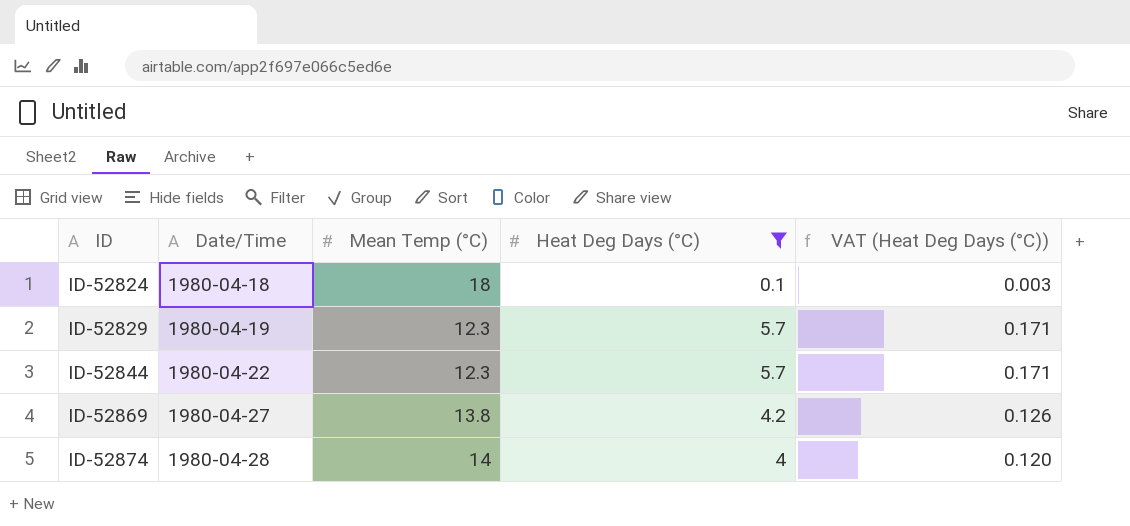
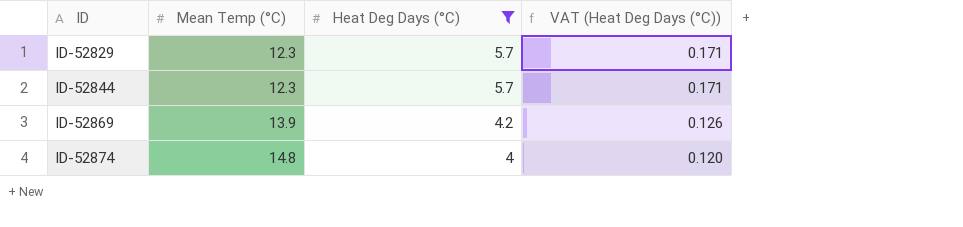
column Date/Time | position: 2 -> none
row ID-52824: 1980-04-18 | 18 | 0.1 | 0.003 -> none
ID-52869 | Mean Temp (°C): 13.8 -> 13.9
ID-52874 | Mean Temp (°C): 14 -> 14.8

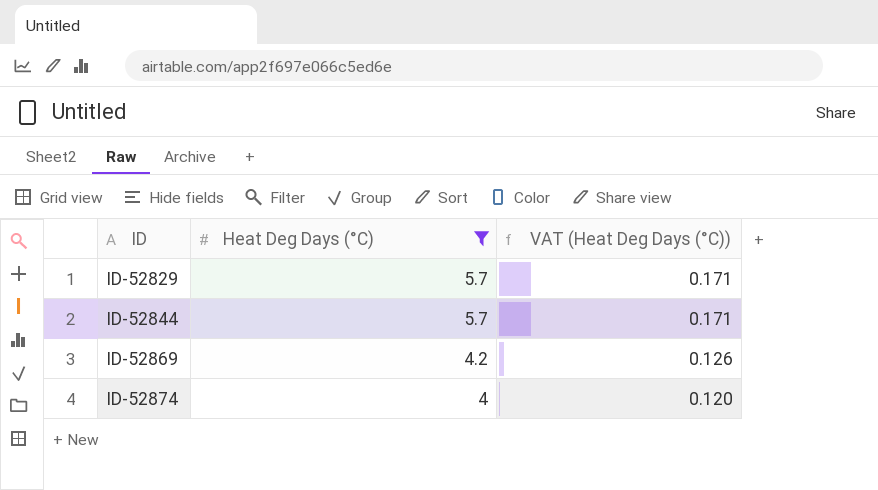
column Mean Temp (°C) | position: 2 -> none

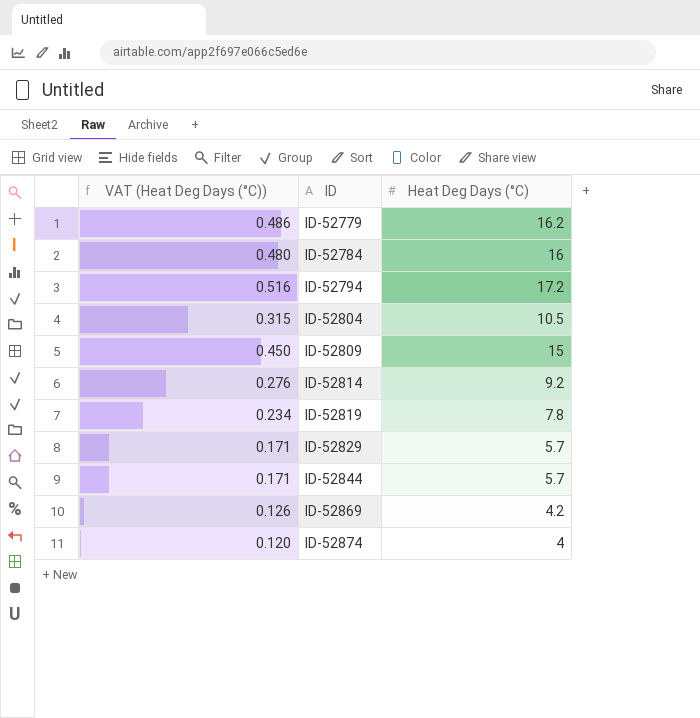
filter: Heat Deg Days (°C) <= 5.7 -> none
column VAT (Heat Deg Days (°C)) | position: 3 -> 1

